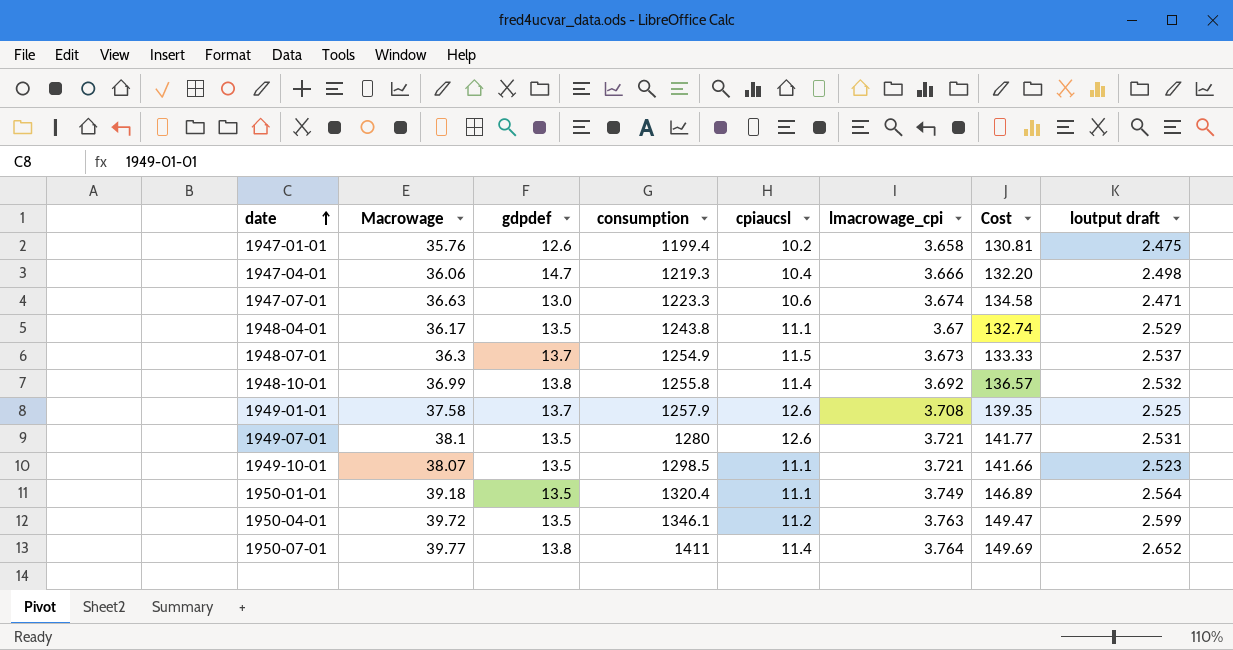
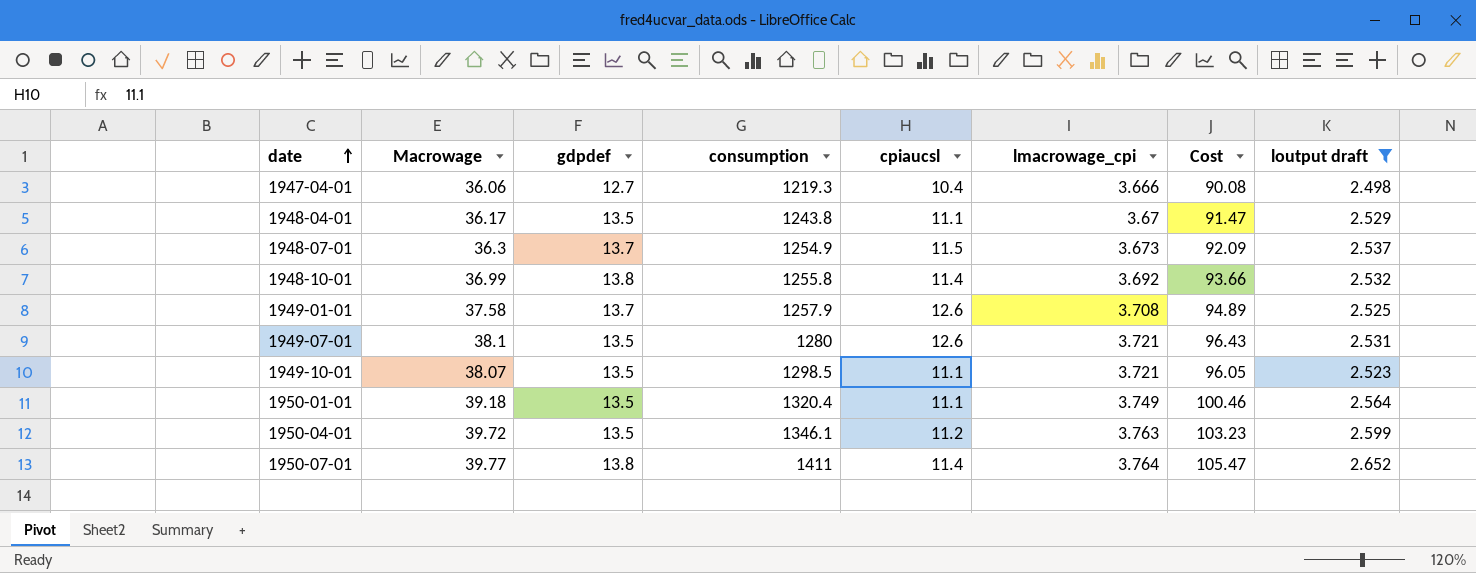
filter: none -> loutput draft >= 2.498
column Cost | formula: [Macrowage] * [lmacrowage_cpi] -> [Macrowage] * [loutput draft]
1947-04-01 | gdpdef: 14.7 -> 12.7

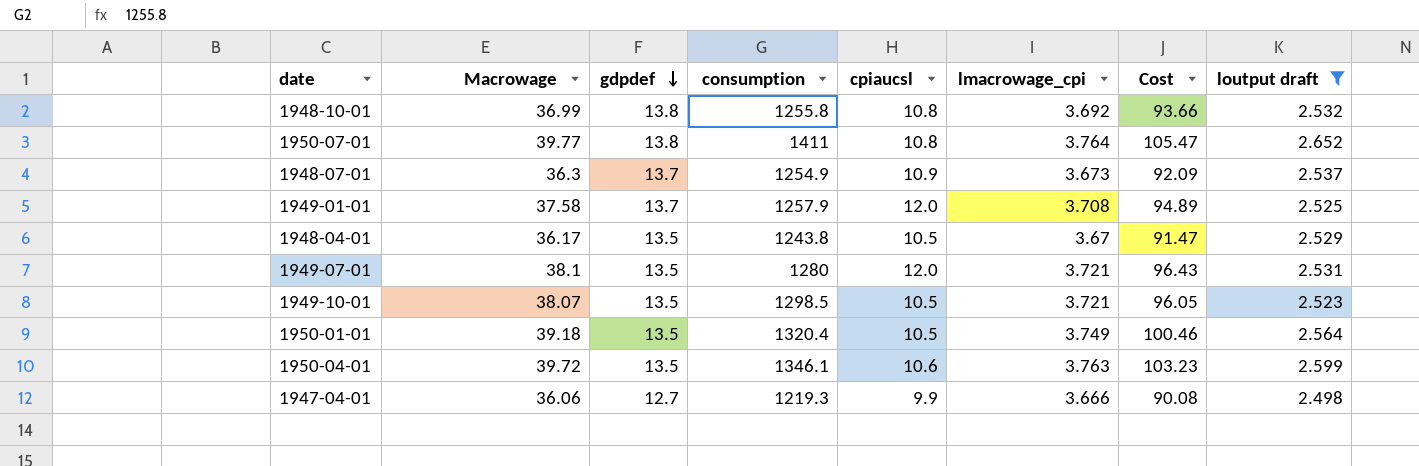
row order: date ascending -> gdpdef descending
1948-10-01 | cpiaucsl: 11.4 -> 10.8
1950-07-01 | cpiaucsl: 11.4 -> 10.8
1948-07-01 | cpiaucsl: 11.5 -> 10.9
1949-01-01 | cpiaucsl: 12.6 -> 12.0
1948-04-01 | cpiaucsl: 11.1 -> 10.5
1949-07-01 | cpiaucsl: 12.6 -> 12.0
1949-10-01 | cpiaucsl: 11.1 -> 10.5
1950-01-01 | cpiaucsl: 11.1 -> 10.5
1950-04-01 | cpiaucsl: 11.2 -> 10.6
1947-04-01 | cpiaucsl: 10.4 -> 9.9

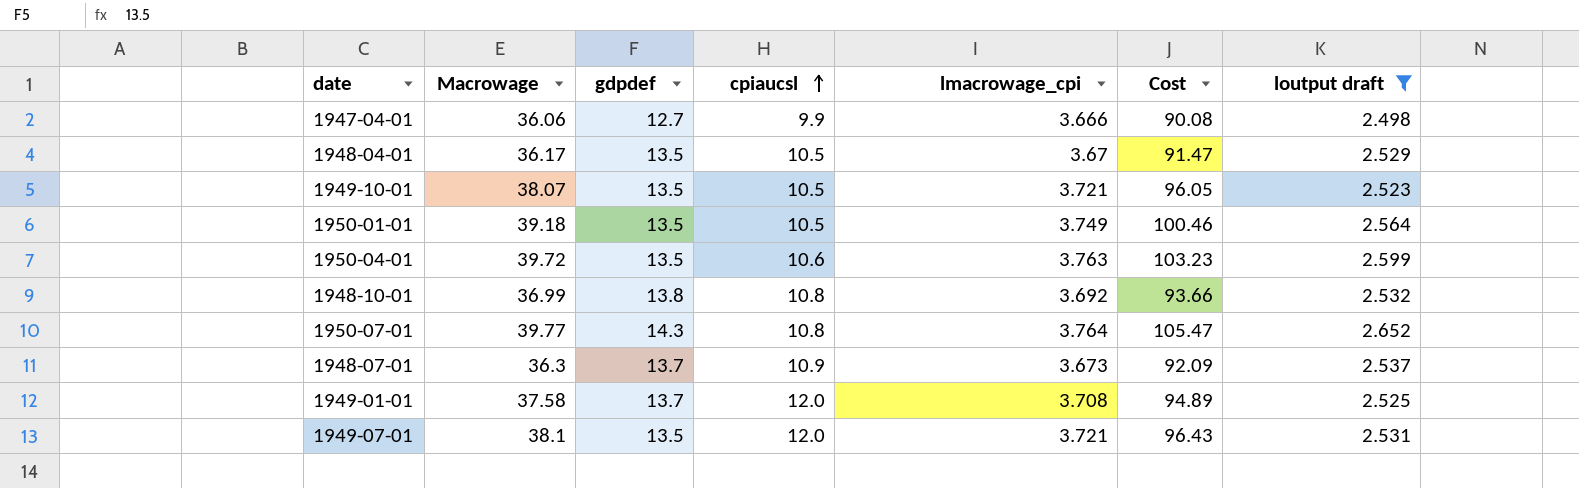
row order: gdpdef descending -> cpiaucsl ascending
column consumption | position: 4 -> none
1950-07-01 | gdpdef: 13.8 -> 14.3

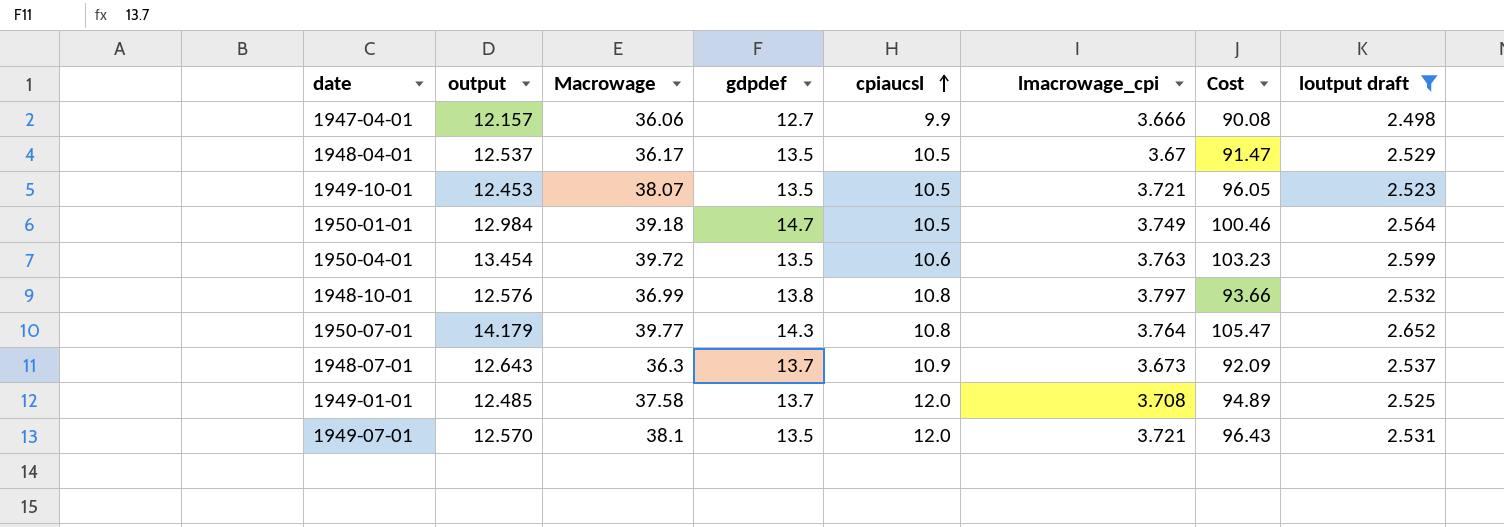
column output | position: none -> 2
1950-01-01 | gdpdef: 13.5 -> 14.7
1948-10-01 | lmacrowage_cpi: 3.692 -> 3.797

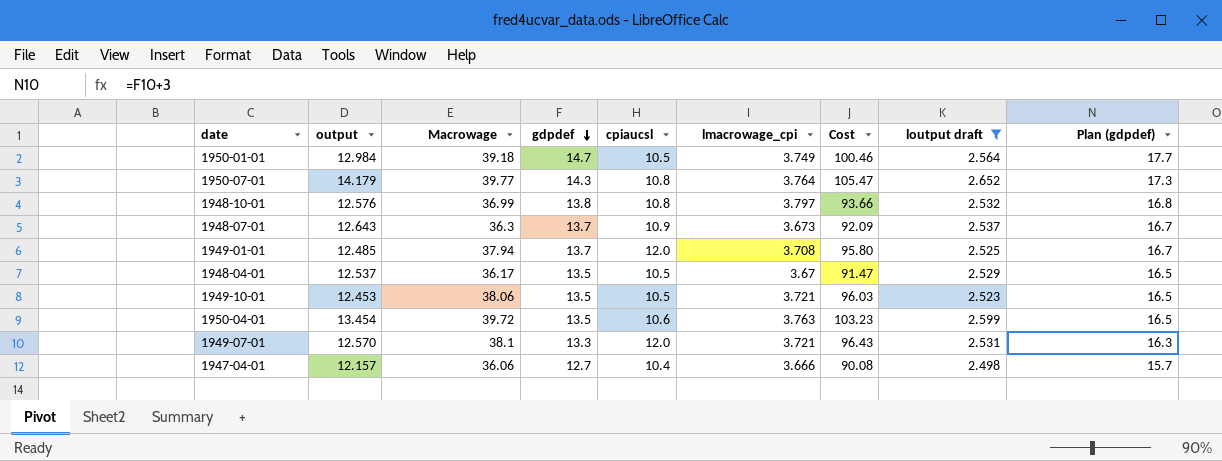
row order: cpiaucsl ascending -> gdpdef descending
column Plan (gdpdef) | formula: none -> [gdpdef] + 3
1949-01-01 | Macrowage: 37.58 -> 37.94
1949-01-01 | Cost: 94.89 -> 95.80
1949-10-01 | Macrowage: 38.07 -> 38.06
1949-10-01 | Cost: 96.05 -> 96.03
1949-07-01 | gdpdef: 13.5 -> 13.3
1947-04-01 | cpiaucsl: 9.9 -> 10.4

